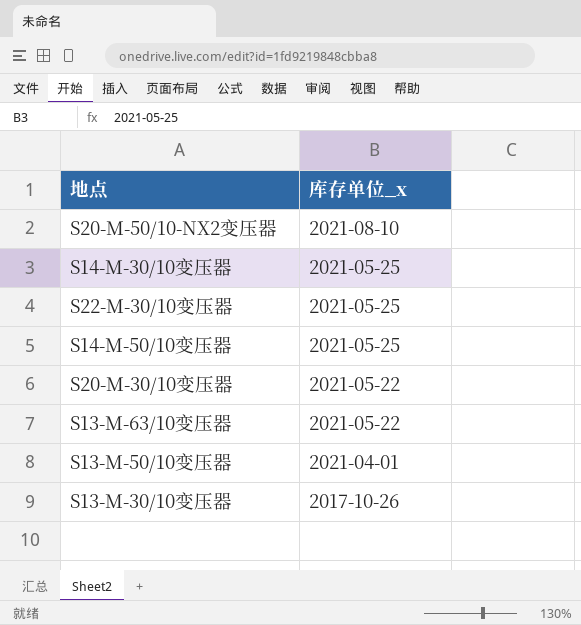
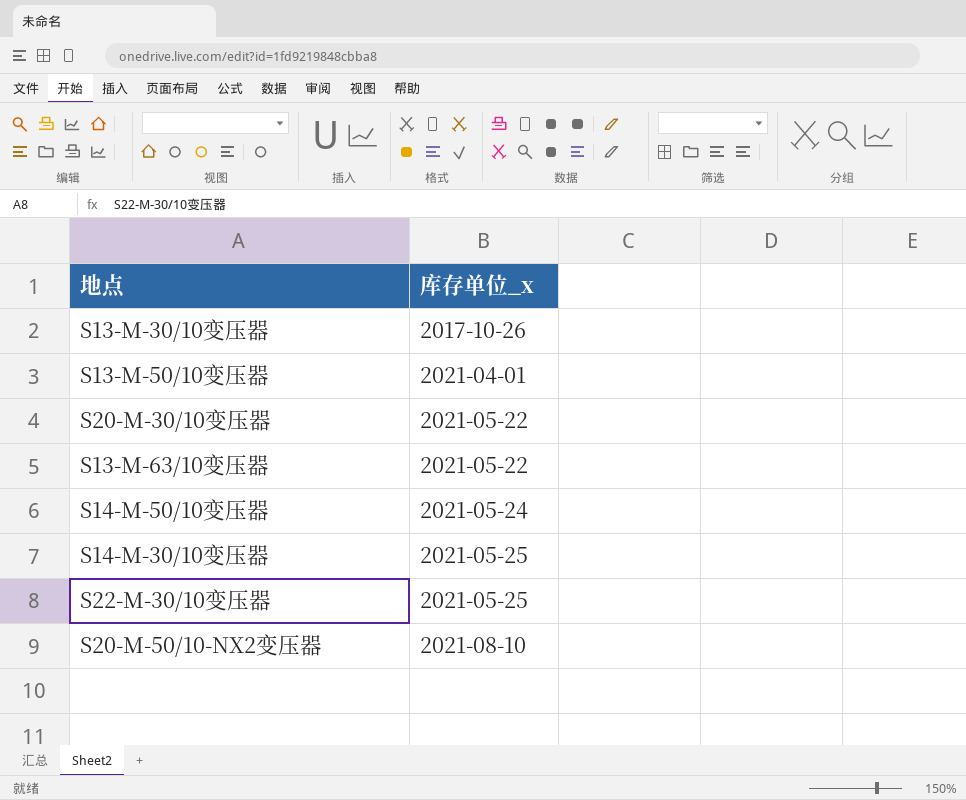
row order: 库存单位_x descending -> 库存单位_x ascending
S14-M-50/10变压器 | 库存单位_x: 2021-05-25 -> 2021-05-24

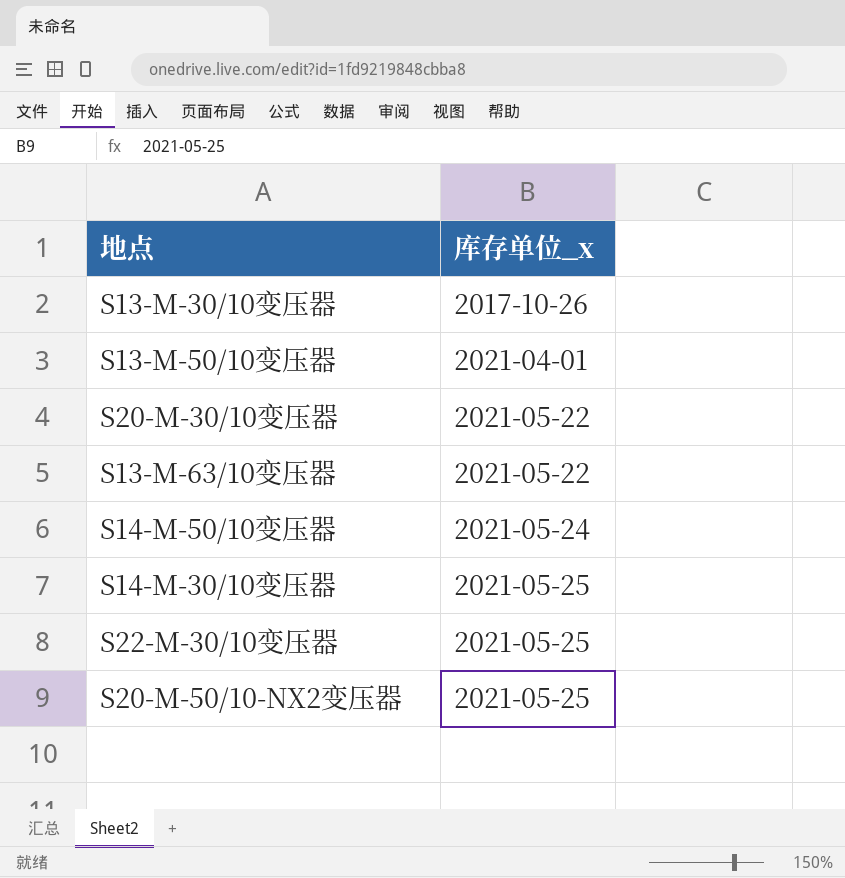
S20-M-50/10-NX2变压器 | 库存单位_x: 2021-08-10 -> 2021-05-25

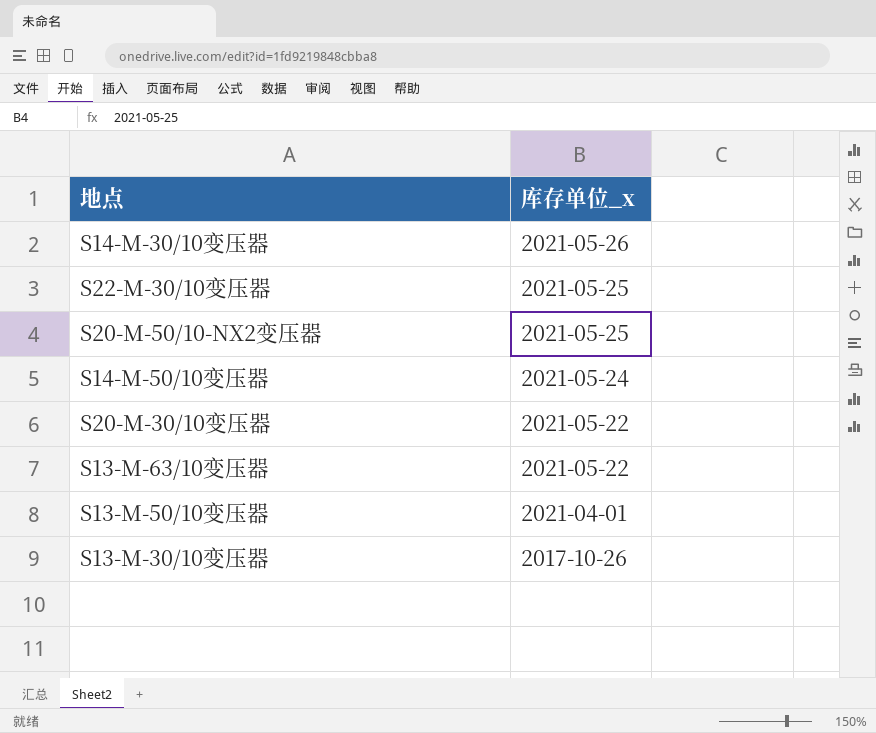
row order: 库存单位_x ascending -> 库存单位_x descending
S14-M-30/10变压器 | 库存单位_x: 2021-05-25 -> 2021-05-26

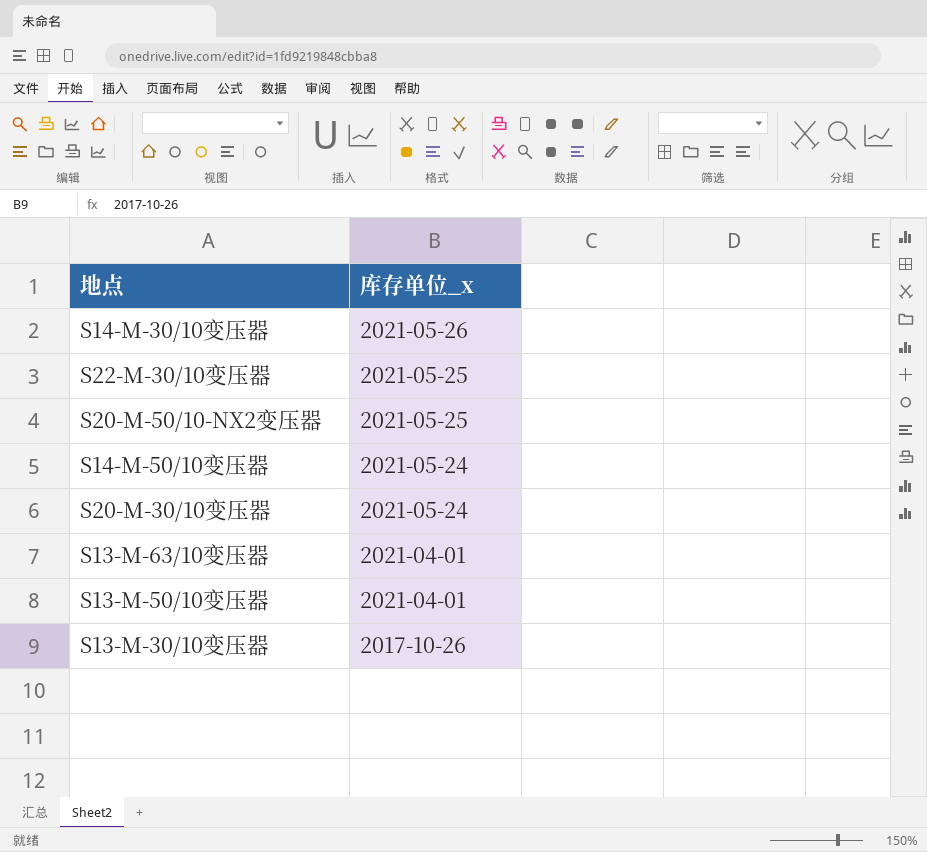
S20-M-30/10变压器 | 库存单位_x: 2021-05-22 -> 2021-05-24
S13-M-63/10变压器 | 库存单位_x: 2021-05-22 -> 2021-04-01

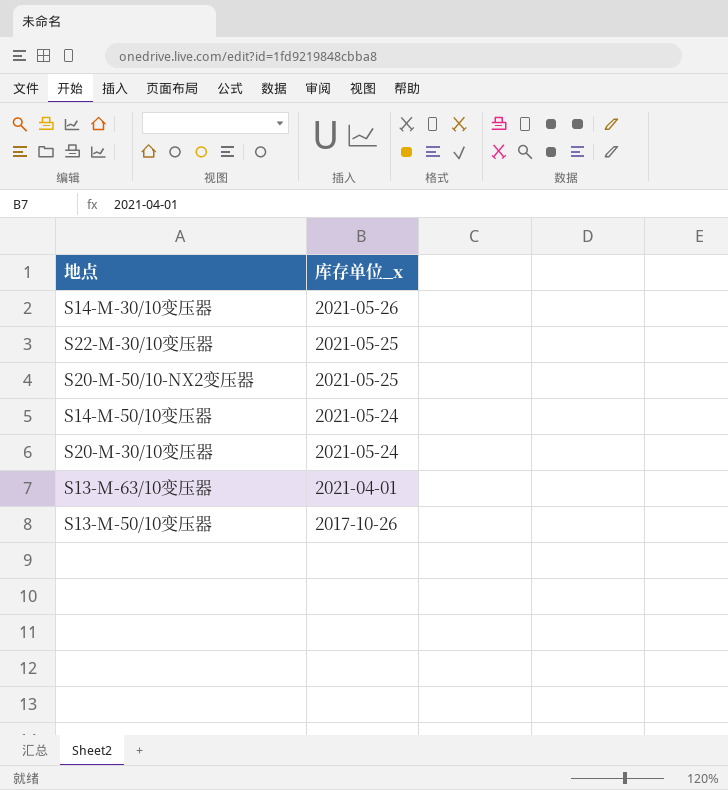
row S13-M-30/10变压器: 2017-10-26 -> none
S13-M-50/10变压器 | 库存单位_x: 2021-04-01 -> 2017-10-26

